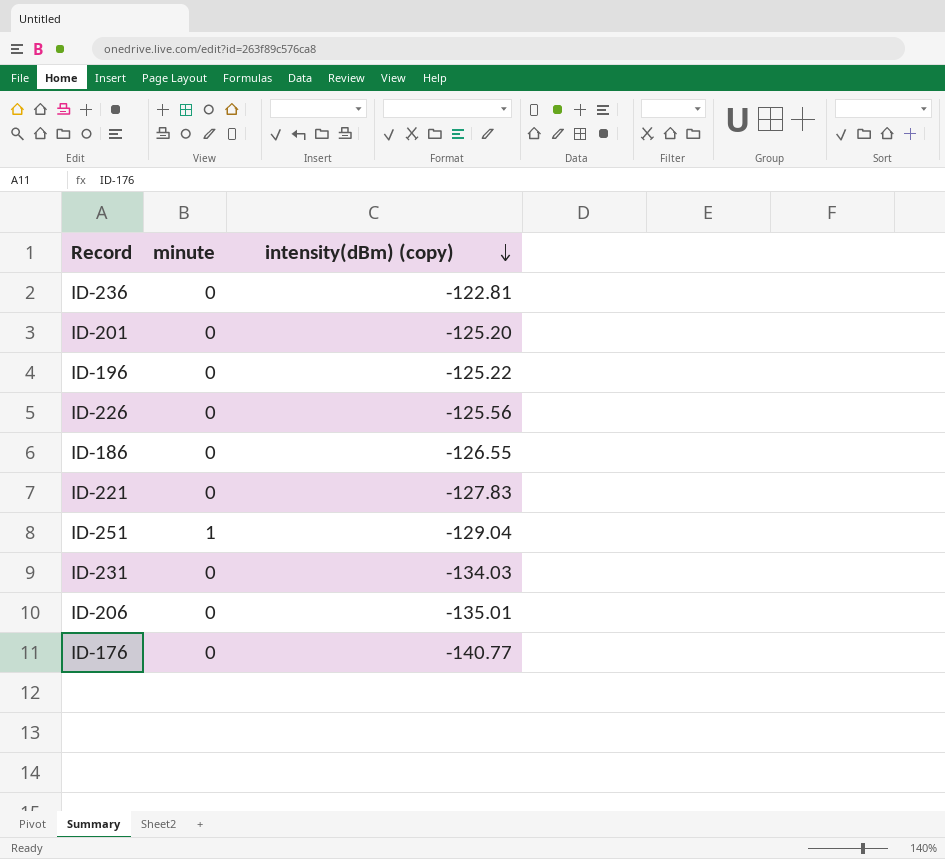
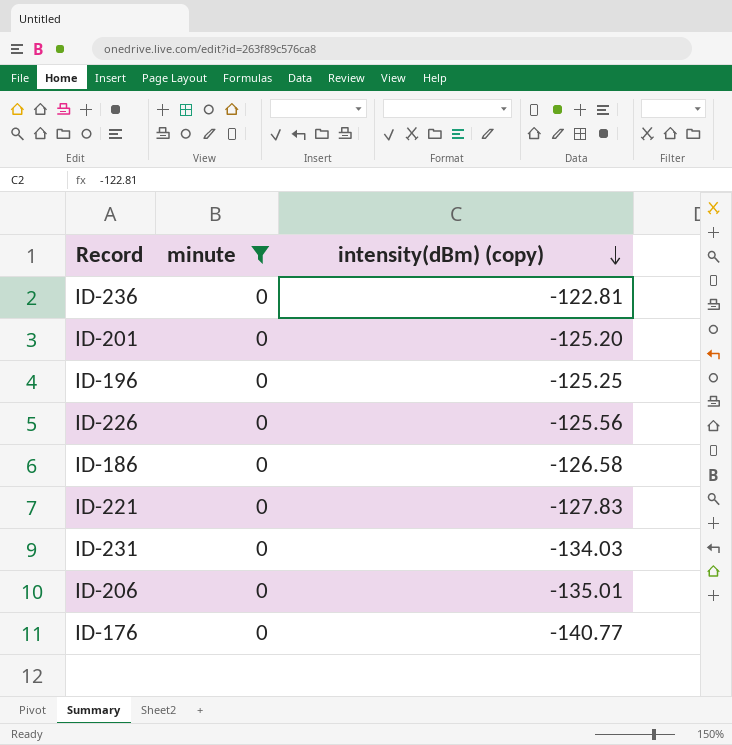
filter: none -> minute = 0
ID-196 | intensity(dBm) (copy): -125.22 -> -125.25
ID-186 | intensity(dBm) (copy): -126.55 -> -126.58

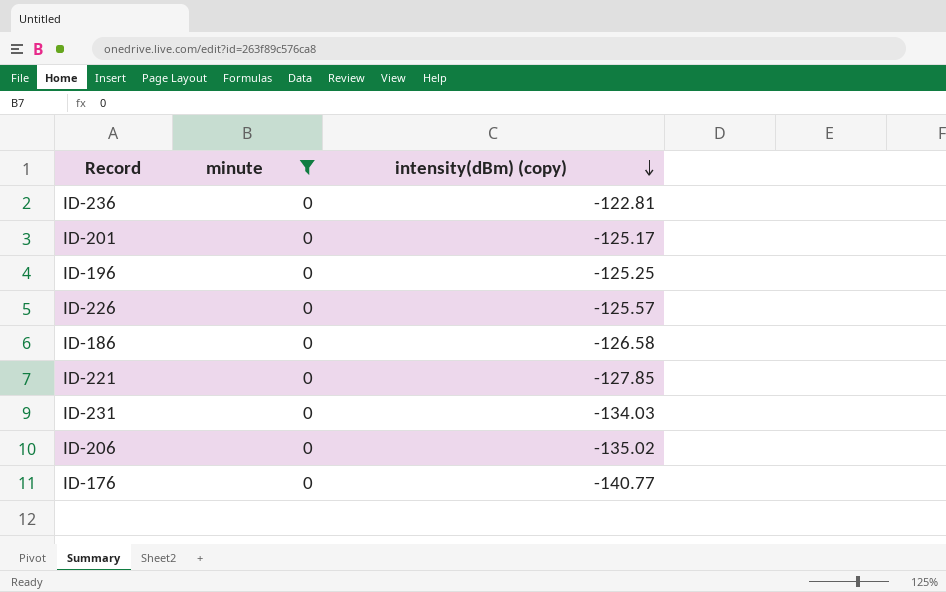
ID-201 | intensity(dBm) (copy): -125.20 -> -125.17
ID-226 | intensity(dBm) (copy): -125.56 -> -125.57
ID-221 | intensity(dBm) (copy): -127.83 -> -127.85
ID-206 | intensity(dBm) (copy): -135.01 -> -135.02

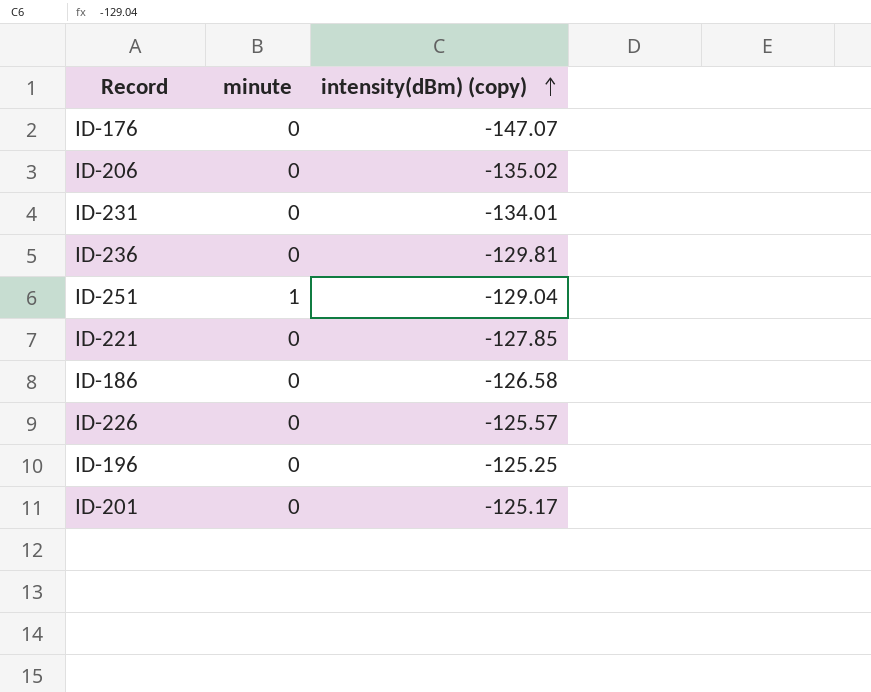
filter: minute = 0 -> none
row order: intensity(dBm) (copy) descending -> intensity(dBm) (copy) ascending
ID-176 | intensity(dBm) (copy): -140.77 -> -147.07
ID-231 | intensity(dBm) (copy): -134.03 -> -134.01
ID-236 | intensity(dBm) (copy): -122.81 -> -129.81

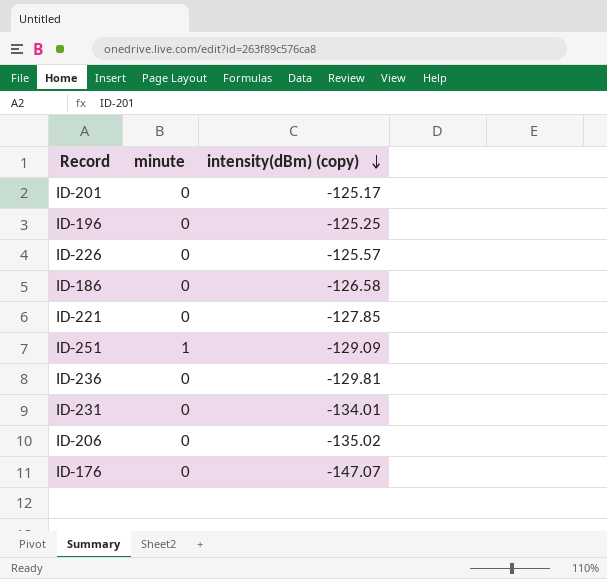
row order: intensity(dBm) (copy) ascending -> intensity(dBm) (copy) descending
ID-251 | intensity(dBm) (copy): -129.04 -> -129.09

